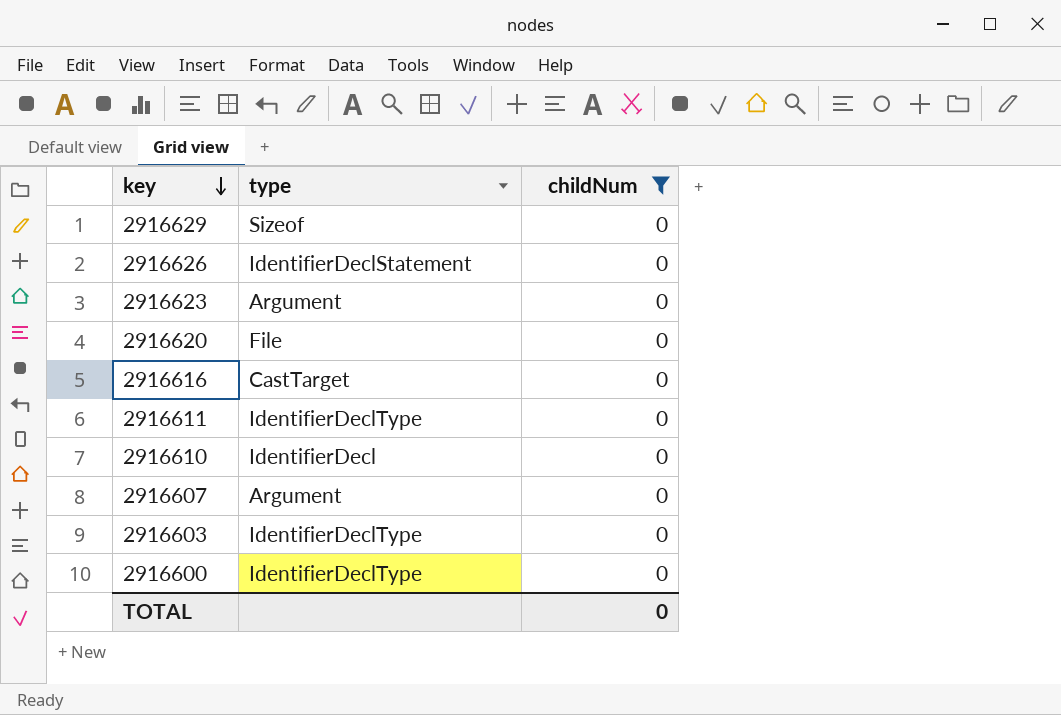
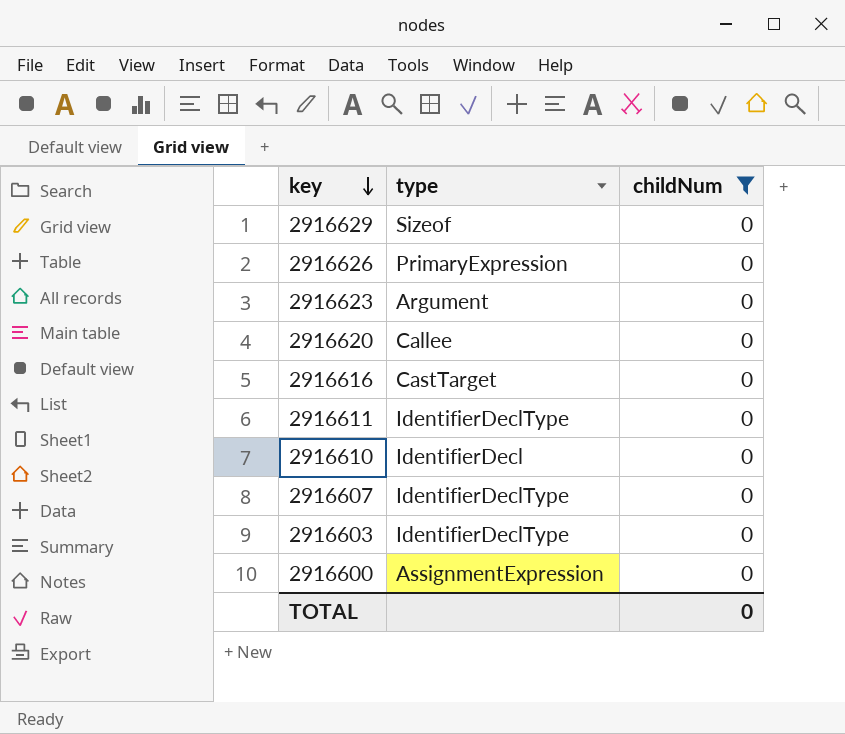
2916626 | type: IdentifierDeclStatement -> PrimaryExpression
2916620 | type: File -> Callee
2916607 | type: Argument -> IdentifierDeclType
2916600 | type: IdentifierDeclType -> AssignmentExpression

